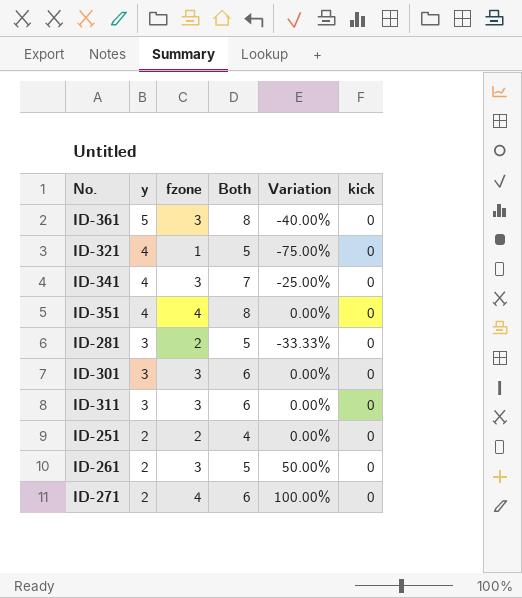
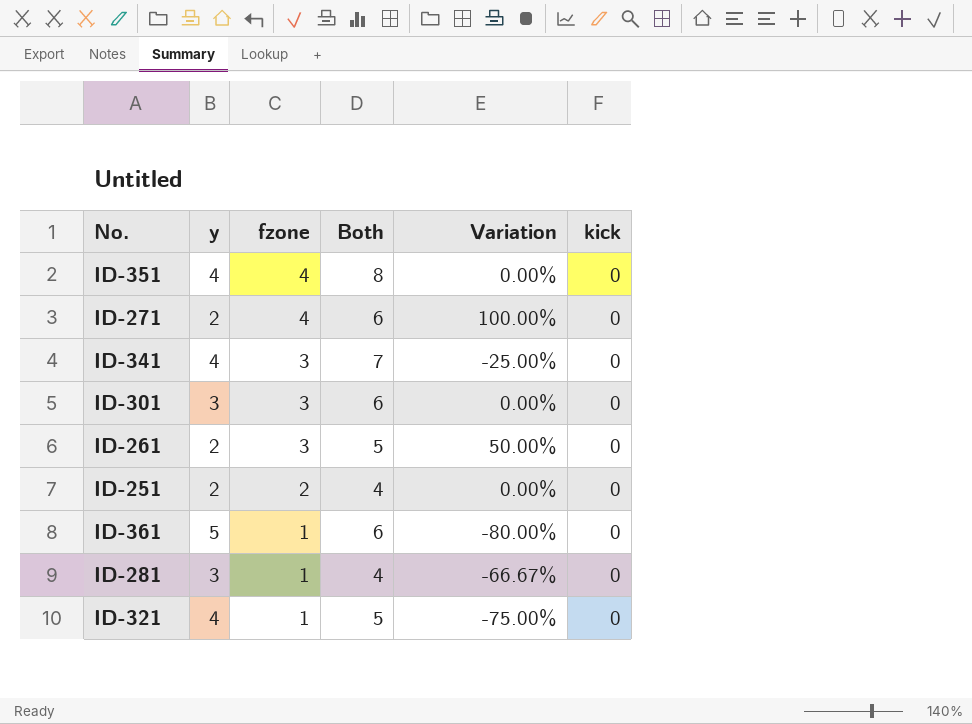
row order: y descending -> fzone descending
row ID-311: 3 | 3 | 6 | 0.00% | 0 -> none
ID-361 | fzone: 3 -> 1
ID-361 | Both: 8 -> 6
ID-361 | Variation: -40.00% -> -80.00%
ID-281 | fzone: 2 -> 1
ID-281 | Both: 5 -> 4
ID-281 | Variation: -33.33% -> -66.67%

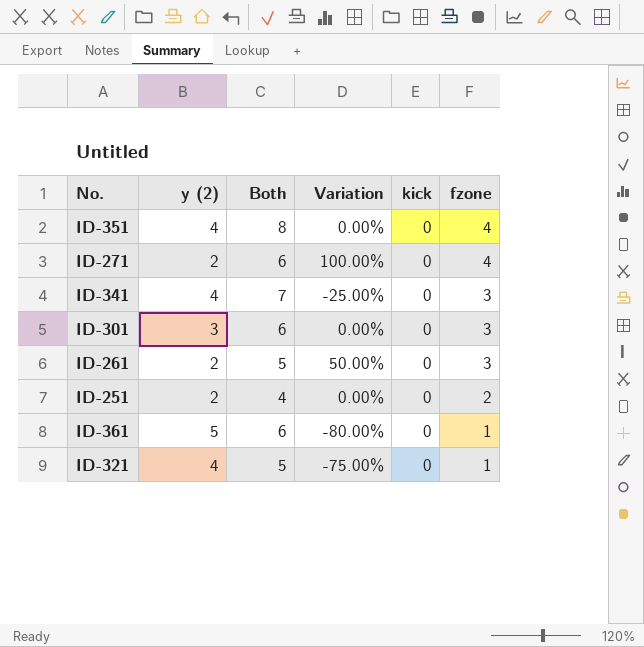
column name: y -> y (2)
column fzone | position: 3 -> 6
row ID-281: 3 | 1 | 4 | -66.67% | 0 -> none

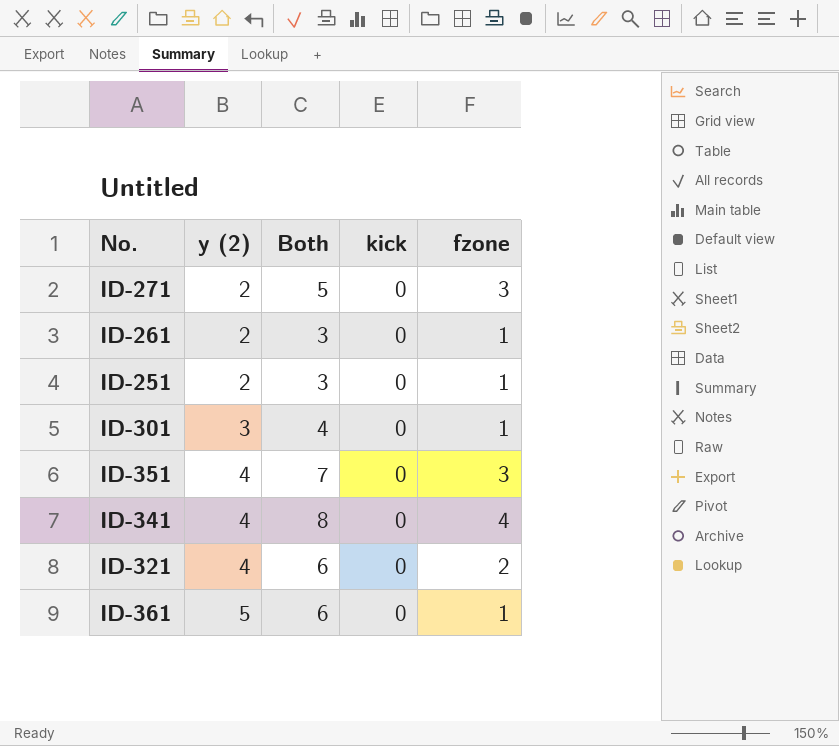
row order: fzone descending -> y (2) ascending
column Variation | formula: ([fzone] - [y (2)]) / [y (2)] -> none
ID-271 | Both: 6 -> 5
ID-271 | fzone: 4 -> 3
ID-261 | Both: 5 -> 3
ID-261 | fzone: 3 -> 1
ID-251 | Both: 4 -> 3
ID-251 | fzone: 2 -> 1
ID-301 | Both: 6 -> 4
ID-301 | fzone: 3 -> 1
ID-351 | Both: 8 -> 7
ID-351 | fzone: 4 -> 3
ID-341 | Both: 7 -> 8
ID-341 | fzone: 3 -> 4
ID-321 | Both: 5 -> 6
ID-321 | fzone: 1 -> 2

